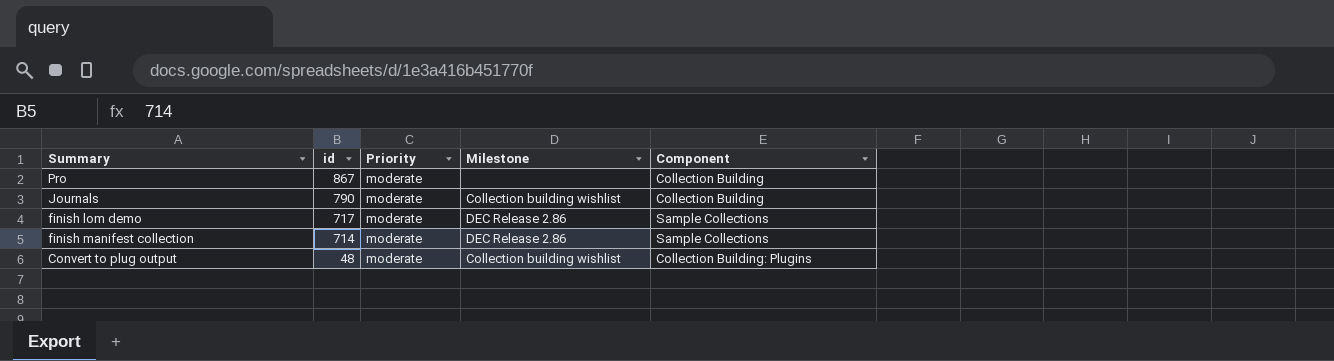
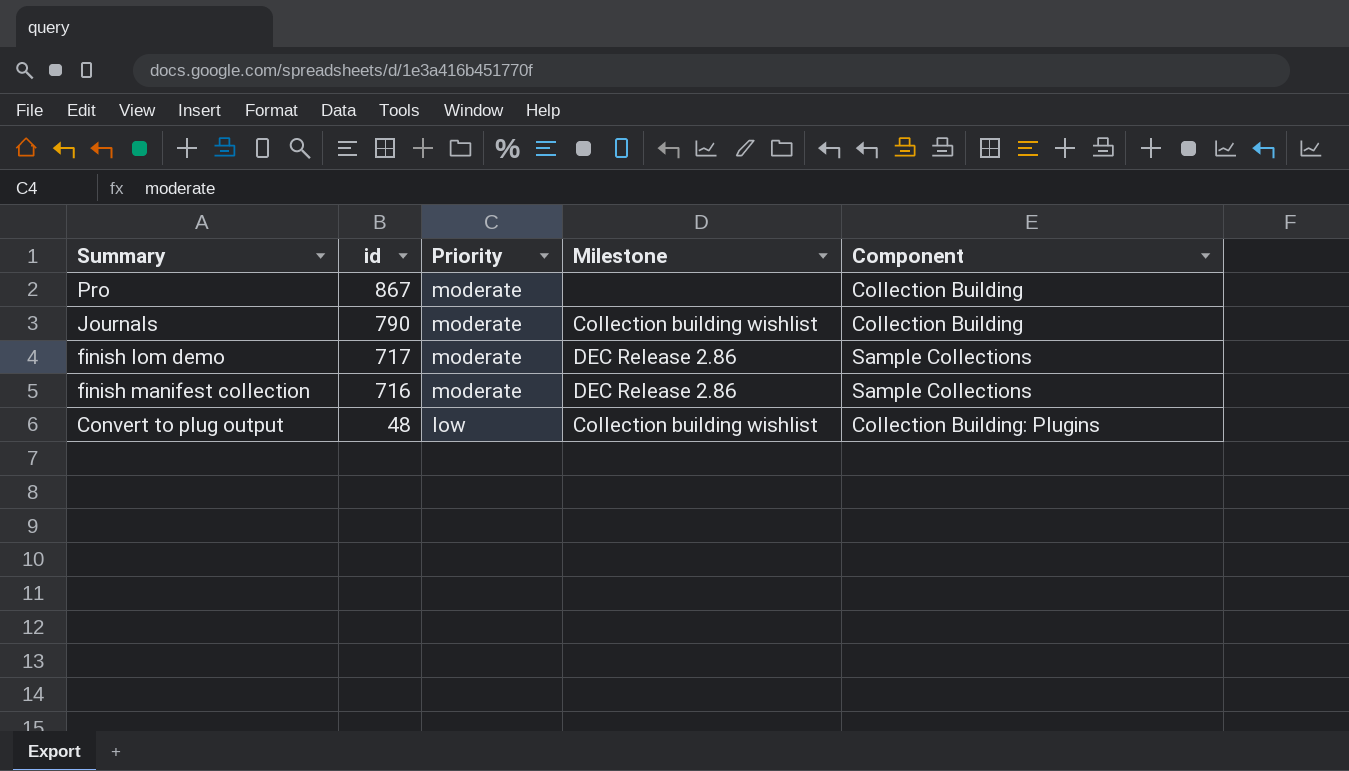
finish manifest collection | id: 714 -> 716
Convert to plug output | Priority: moderate -> low

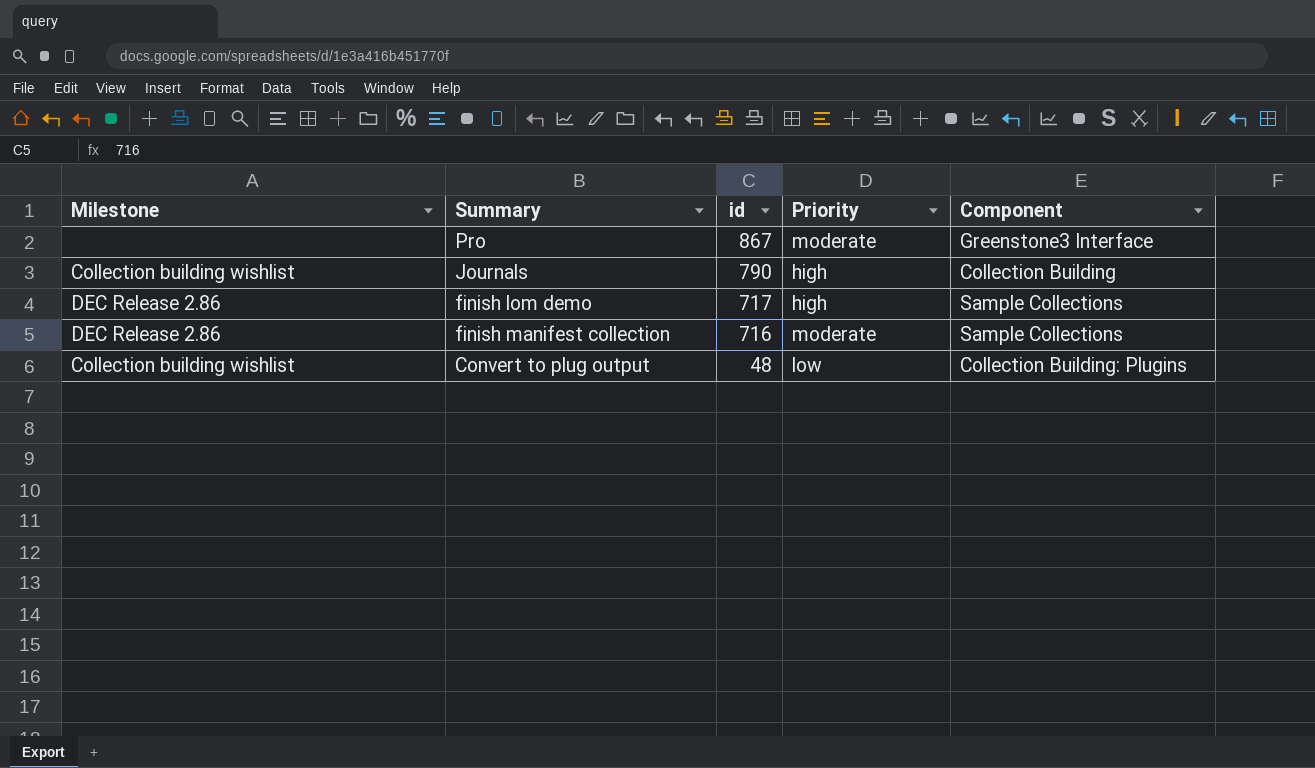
column Milestone | position: 4 -> 1
Pro | Component: Collection Building -> Greenstone3 Interface
Journals | Priority: moderate -> high
finish lom demo | Priority: moderate -> high

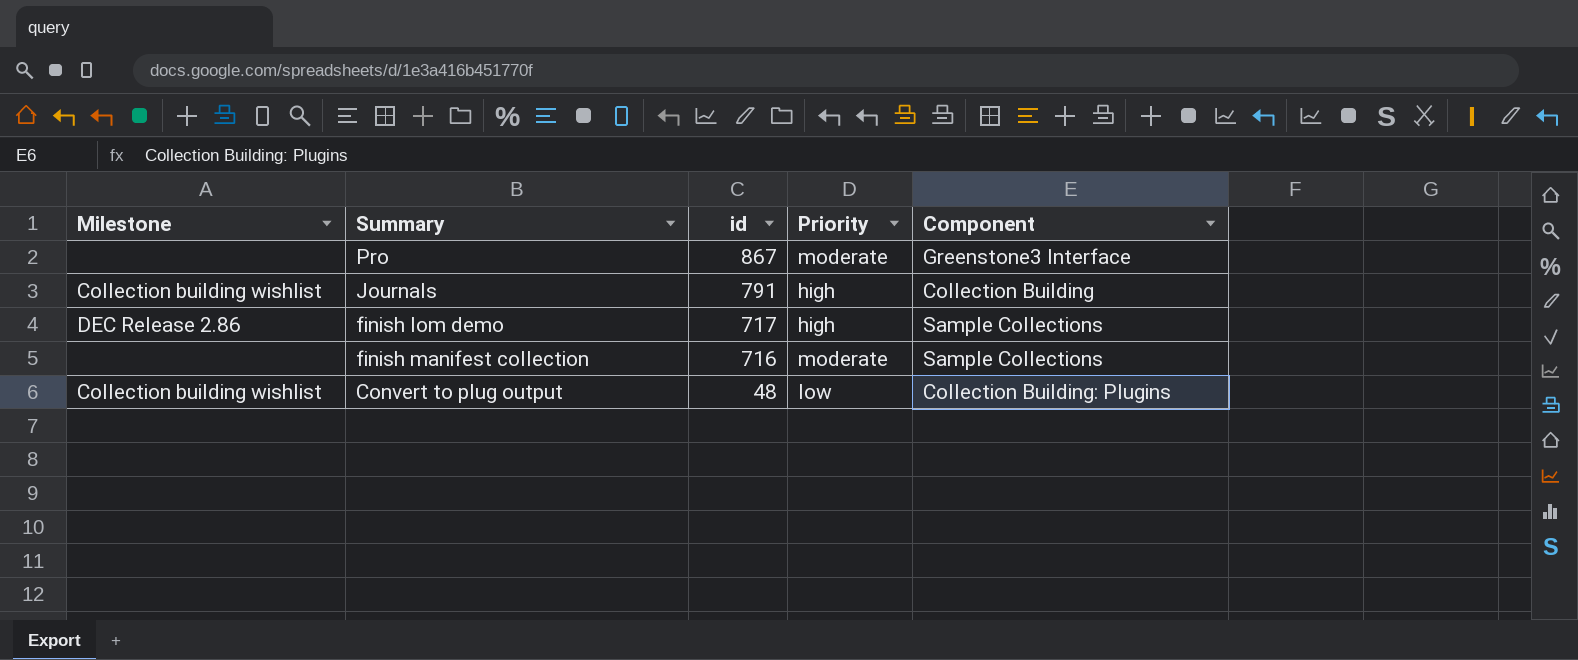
Journals | id: 790 -> 791
finish manifest collection | Milestone: DEC Release 2.86 -> none

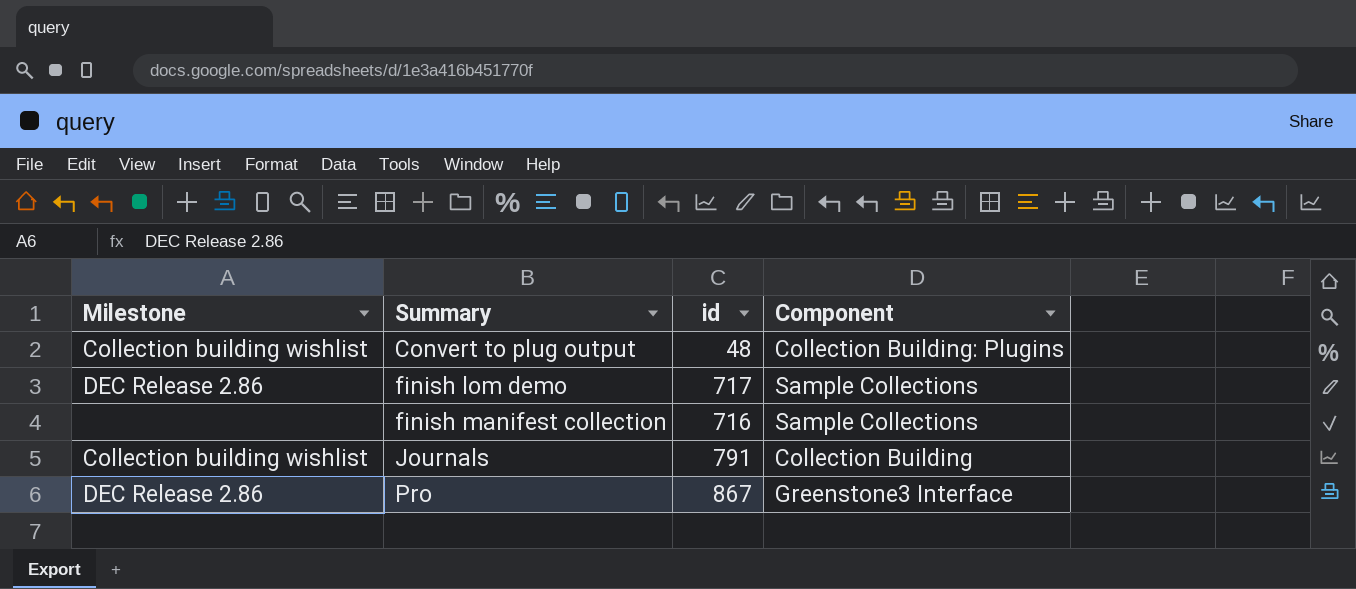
row order: id descending -> Summary ascending
column Priority | position: 4 -> none
Pro | Milestone: none -> DEC Release 2.86

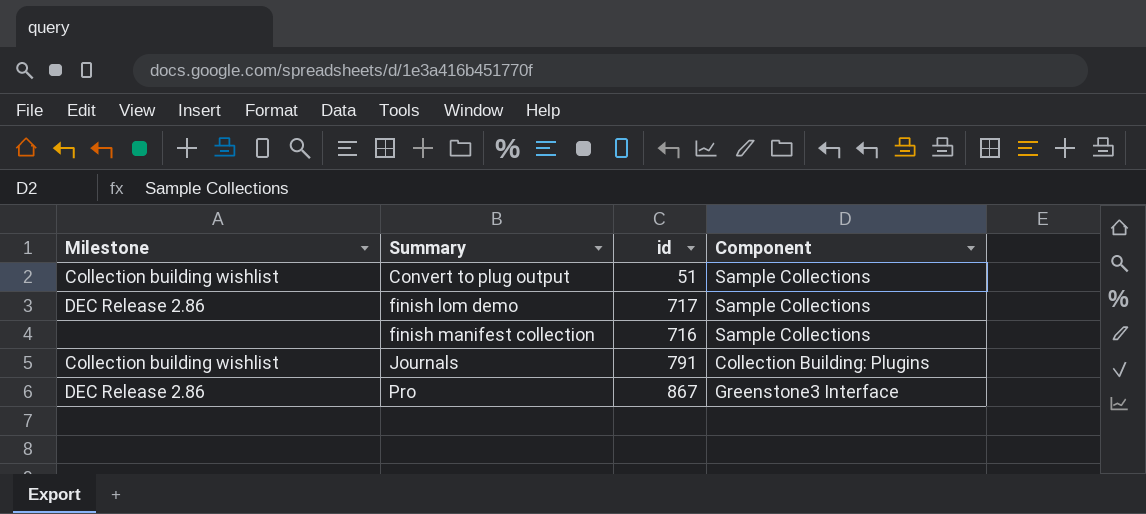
Convert to plug output | id: 48 -> 51
Convert to plug output | Component: Collection Building: Plugins -> Sample Collections
Journals | Component: Collection Building -> Collection Building: Plugins

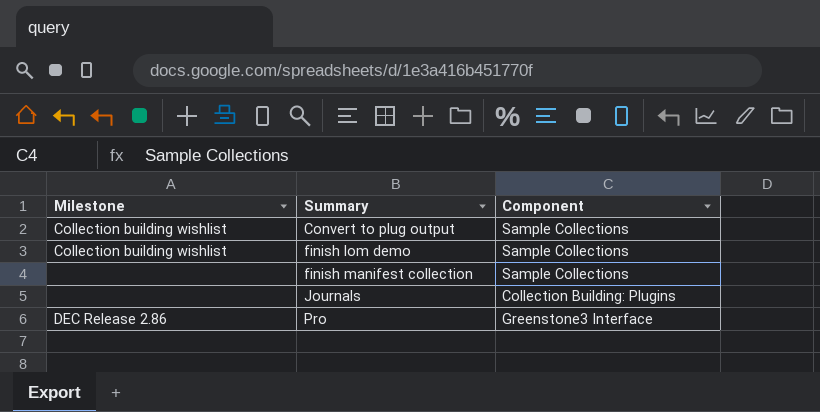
column id | position: 3 -> none
finish lom demo | Milestone: DEC Release 2.86 -> Collection building wishlist
Journals | Milestone: Collection building wishlist -> none

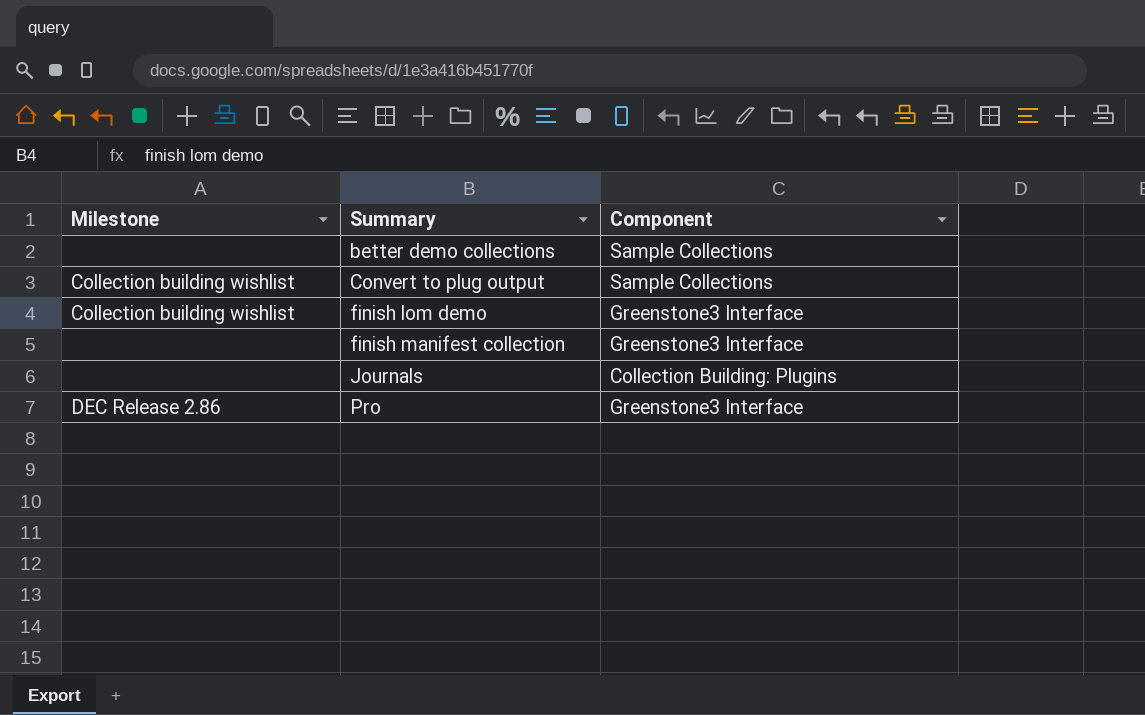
row better demo collections: none -> none | Sample Collections
finish lom demo | Component: Sample Collections -> Greenstone3 Interface
finish manifest collection | Component: Sample Collections -> Greenstone3 Interface

